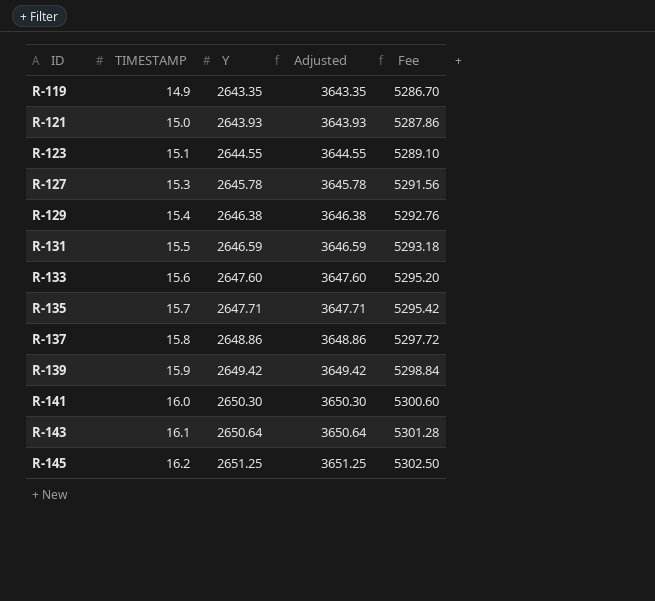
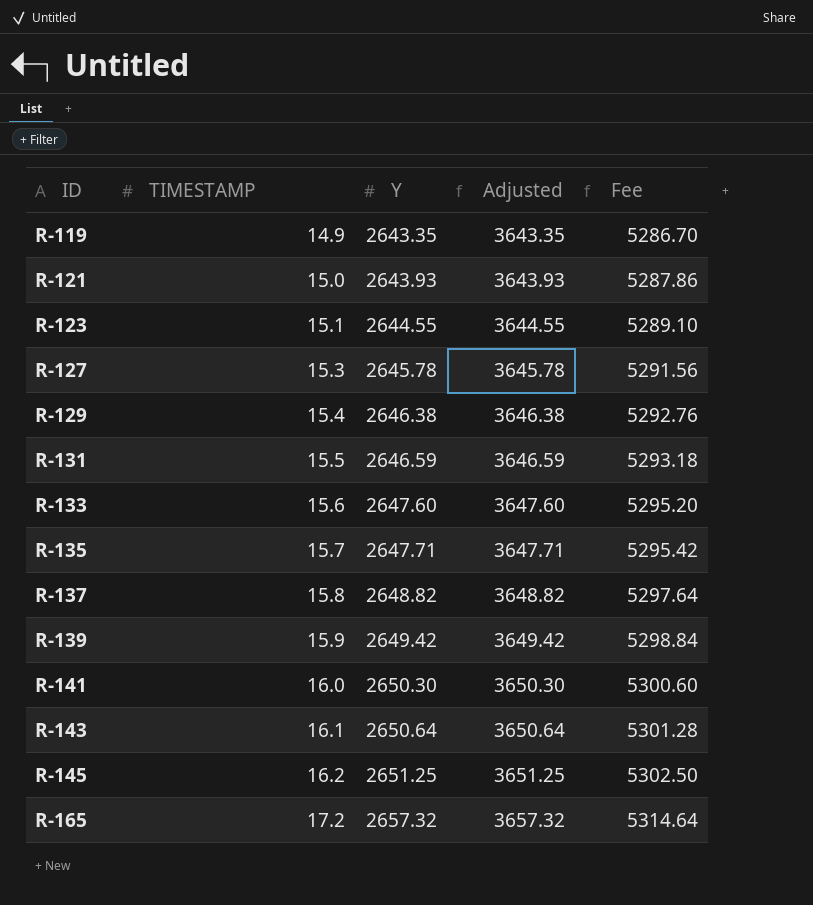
R-137 | Y: 2648.86 -> 2648.82
R-137 | Adjusted: 3648.86 -> 3648.82
R-137 | Fee: 5297.72 -> 5297.64
row R-165: none -> 17.2 | 2657.32 | 3657.32 | 5314.64

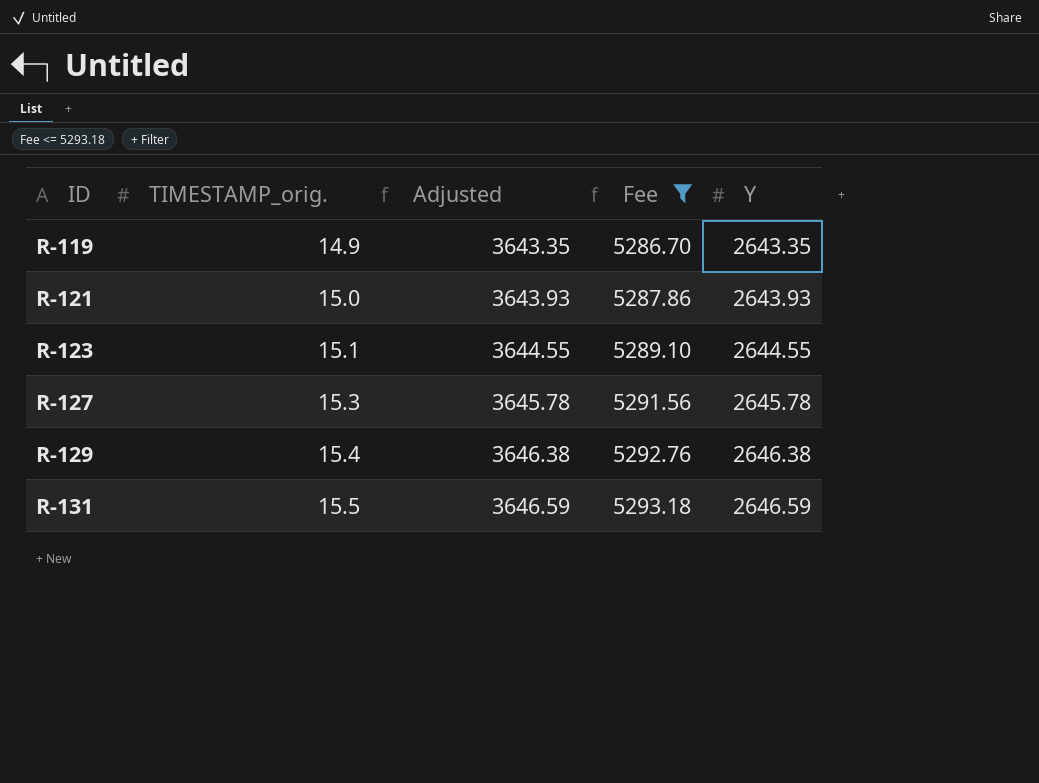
filter: none -> Fee <= 5293.18
column name: TIMESTAMP -> TIMESTAMP_orig.
column Y | position: 3 -> 5

